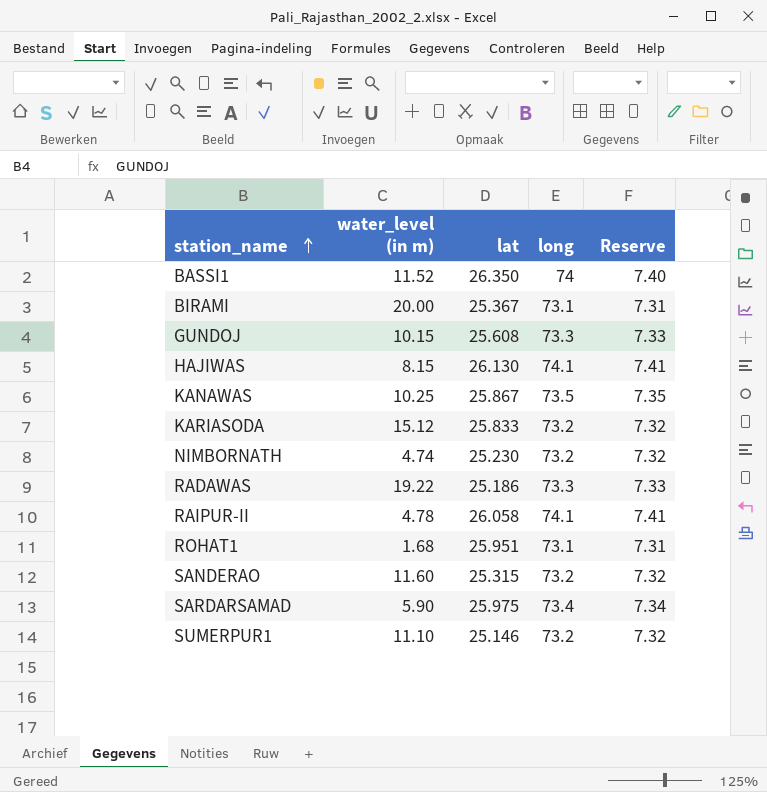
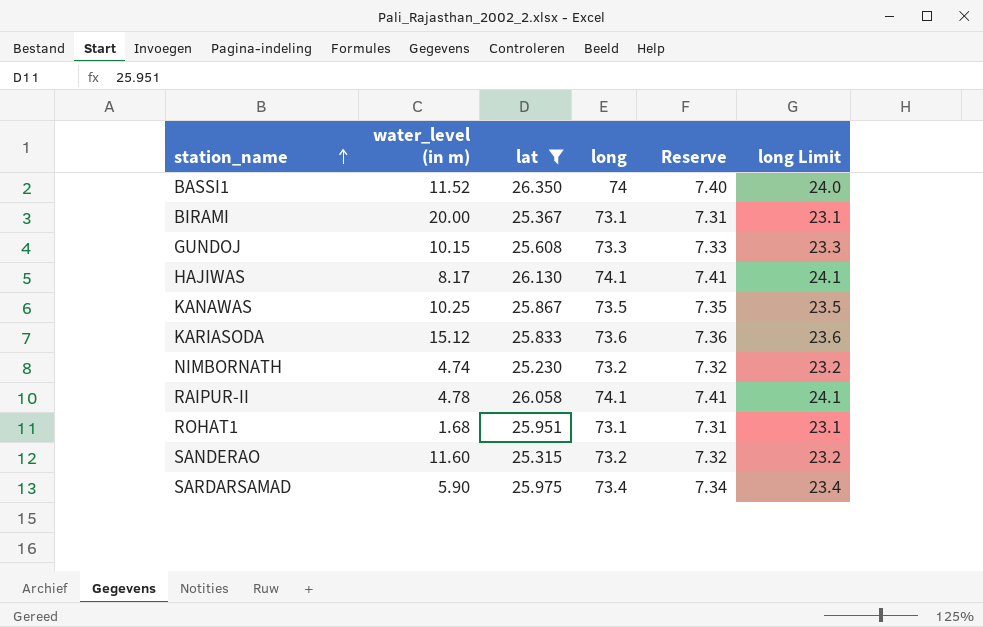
filter: none -> lat >= 25.230
column long Limit | formula: none -> [long] - 50
HAJIWAS | water_level (in m): 8.15 -> 8.17
KARIASODA | long: 73.2 -> 73.6
KARIASODA | Reserve: 7.32 -> 7.36

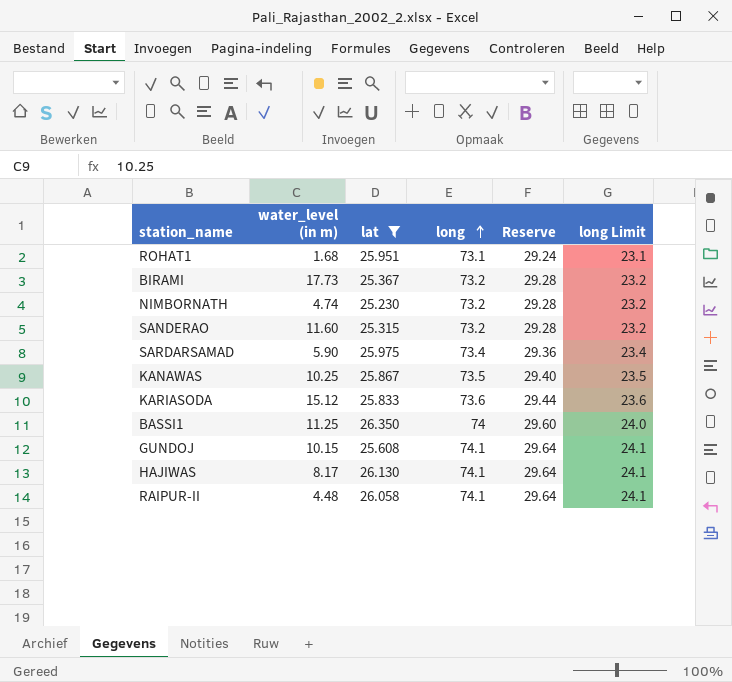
row order: station_name ascending -> long ascending
column Reserve | formula: [long] * 0.1 -> [long] * 0.4
BIRAMI | water_level (in m): 20.00 -> 17.73
BIRAMI | long: 73.1 -> 73.2
BIRAMI | long Limit: 23.1 -> 23.2
BASSI1 | water_level (in m): 11.52 -> 11.25
GUNDOJ | long: 73.3 -> 74.1
GUNDOJ | long Limit: 23.3 -> 24.1
RAIPUR-II | water_level (in m): 4.78 -> 4.48

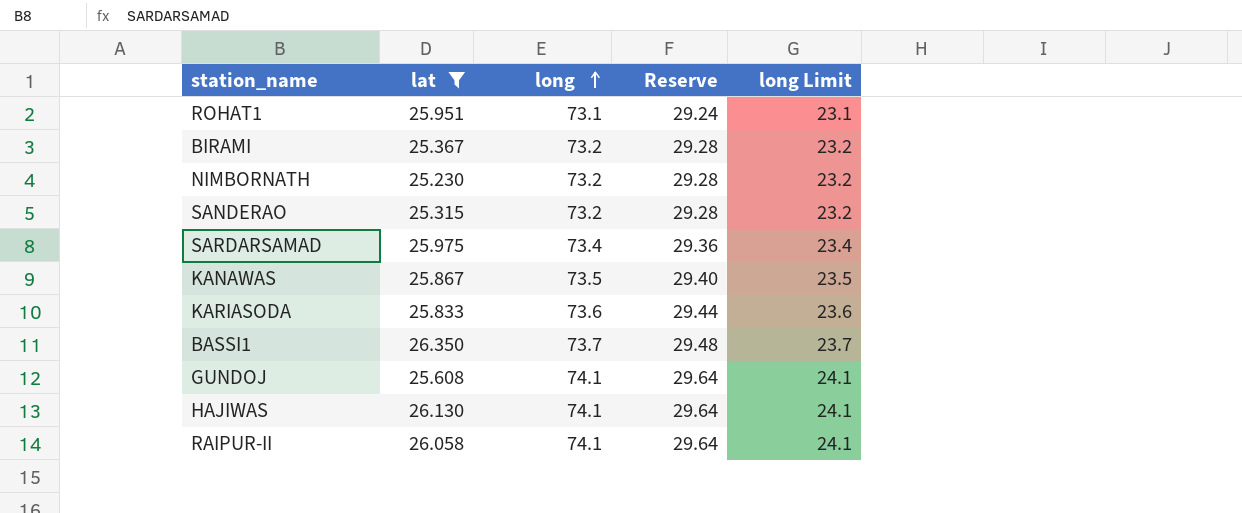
column water_level (in m) | position: 2 -> none
BASSI1 | long: 74 -> 73.7
BASSI1 | Reserve: 29.60 -> 29.48
BASSI1 | long Limit: 24.0 -> 23.7

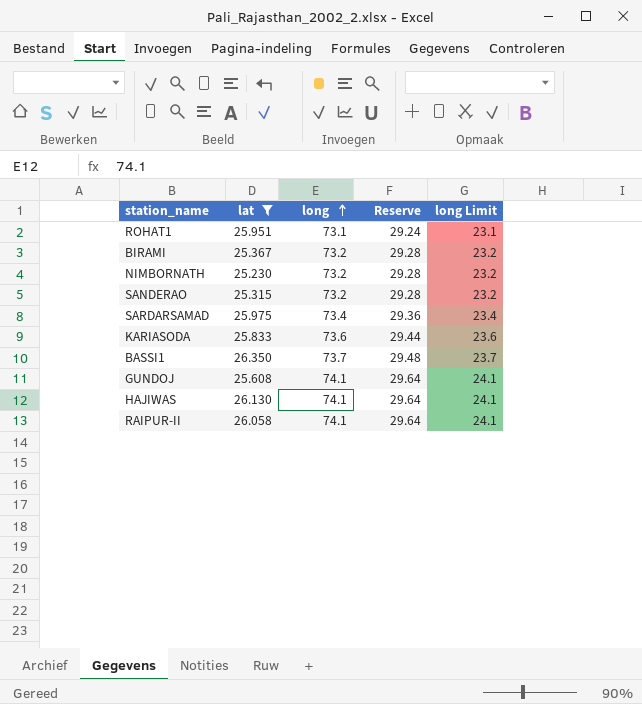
row KANAWAS: 25.867 | 73.5 | 29.40 | 23.5 -> none

